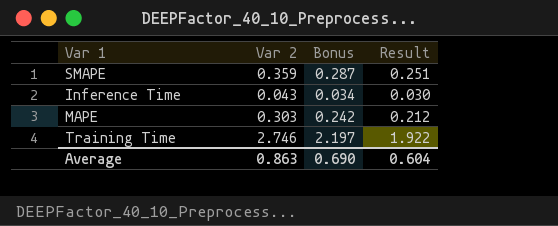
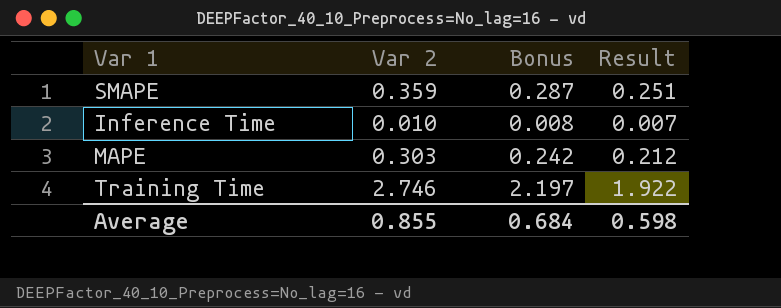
Inference Time | Var 2: 0.043 -> 0.010
Inference Time | Bonus: 0.034 -> 0.008
Inference Time | Result: 0.030 -> 0.007
Average | Var 2: 0.863 -> 0.855
Average | Bonus: 0.690 -> 0.684
Average | Result: 0.604 -> 0.598

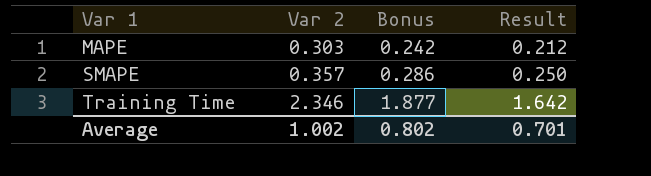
row order: none -> Var 1 ascending
row Inference Time: 0.010 | 0.008 | 0.007 -> none
SMAPE | Var 2: 0.359 -> 0.357
SMAPE | Bonus: 0.287 -> 0.286
SMAPE | Result: 0.251 -> 0.250
Training Time | Var 2: 2.746 -> 2.346
Training Time | Bonus: 2.197 -> 1.877
Training Time | Result: 1.922 -> 1.642
Average | Var 2: 0.855 -> 1.002
Average | Bonus: 0.684 -> 0.802
Average | Result: 0.598 -> 0.701

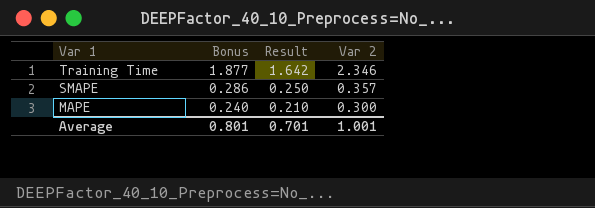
row order: Var 1 ascending -> Var 1 descending
column Var 2 | position: 2 -> 4
MAPE | Bonus: 0.242 -> 0.240
MAPE | Result: 0.212 -> 0.210
MAPE | Var 2: 0.303 -> 0.300
Average | Bonus: 0.802 -> 0.801
Average | Var 2: 1.002 -> 1.001

